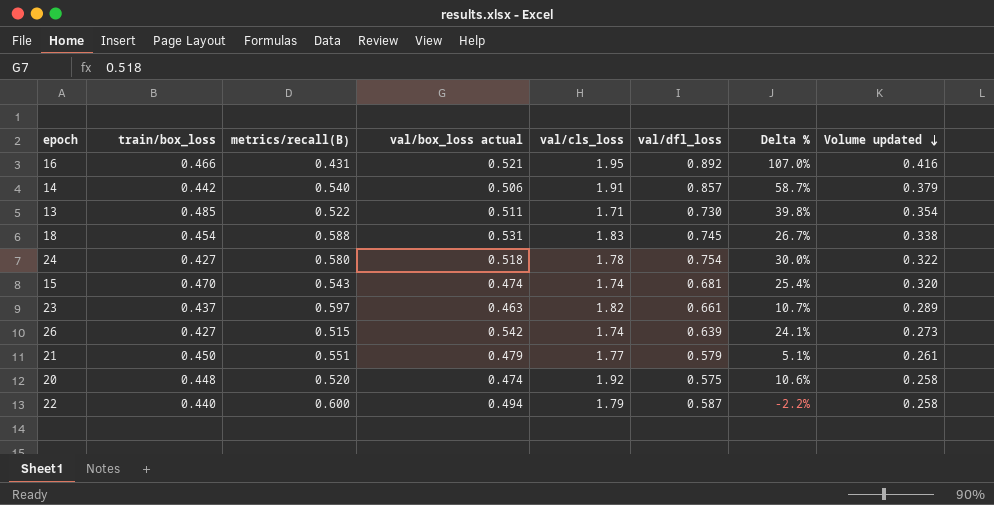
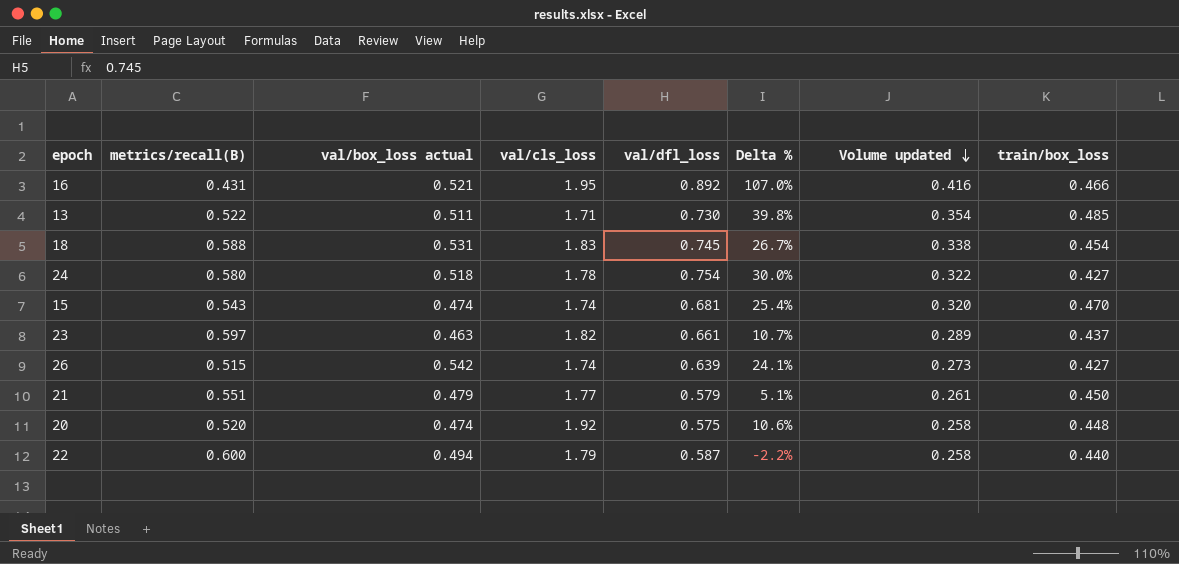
column train/box_loss | position: 2 -> 8
row 14: 0.442 | 0.540 | 0.506 | 1.91 | 0.857 | 58.7% | 0.379 -> none

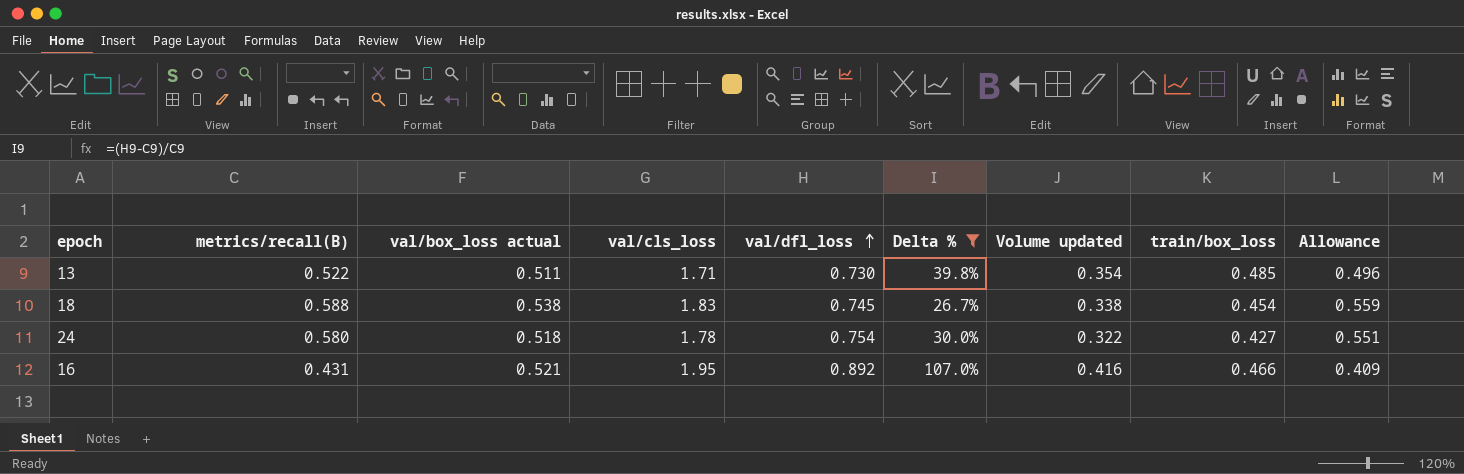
filter: none -> Delta % >= 26.7%
row order: Volume updated descending -> val/dfl_loss ascending
column Allowance | formula: none -> [metrics/recall(B)] * 0.95
18 | val/box_loss actual: 0.531 -> 0.538

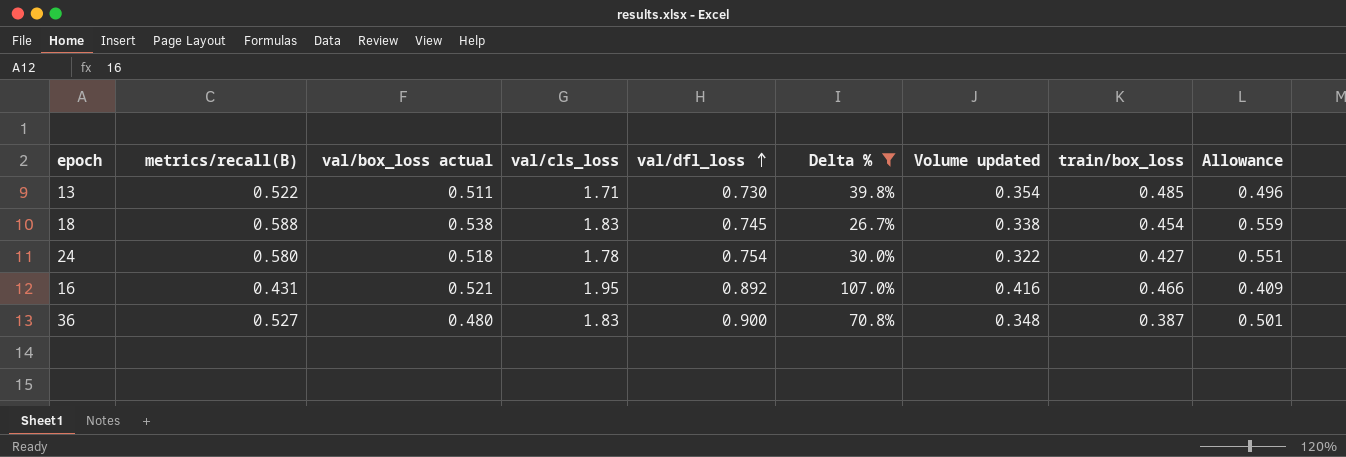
row 36: none -> 0.527 | 0.480 | 1.83 | 0.900 | 70.8% | 0.348 | 0.387 | 0.501

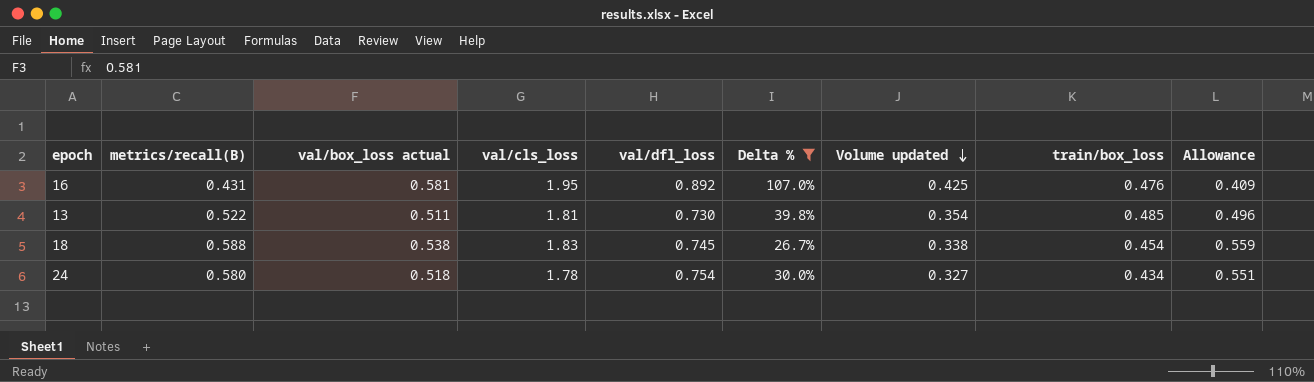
row order: val/dfl_loss ascending -> Volume updated descending
row 36: 0.527 | 0.480 | 1.83 | 0.900 | 70.8% | 0.348 | 0.387 | 0.501 -> none
16 | val/box_loss actual: 0.521 -> 0.581
16 | Volume updated: 0.416 -> 0.425
16 | train/box_loss: 0.466 -> 0.476
13 | val/cls_loss: 1.71 -> 1.81
24 | Volume updated: 0.322 -> 0.327
24 | train/box_loss: 0.427 -> 0.434

